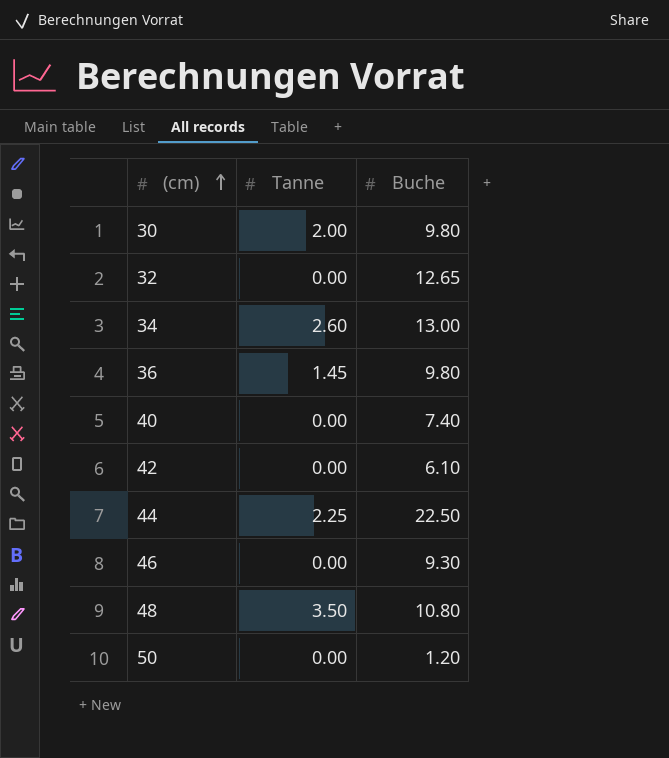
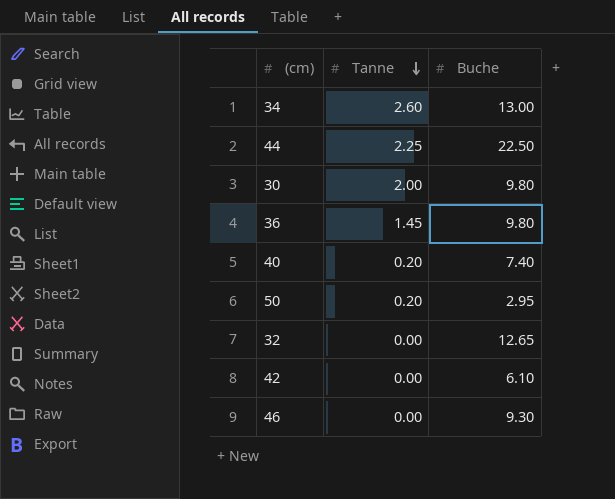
row order: (cm) ascending -> Tanne descending
row 48: 3.50 | 10.80 -> none
40 | Tanne: 0.00 -> 0.20
50 | Tanne: 0.00 -> 0.20
50 | Buche: 1.20 -> 2.95

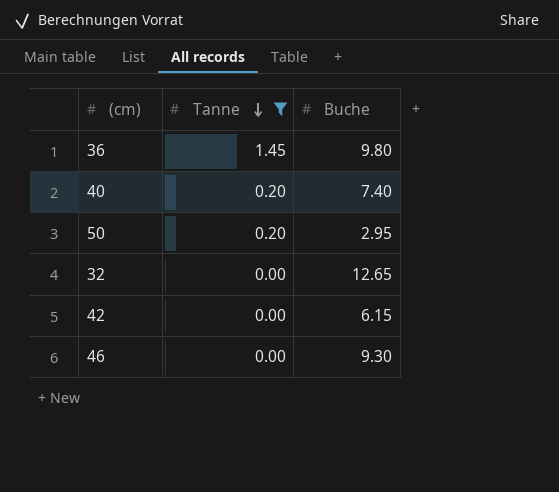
filter: none -> Tanne <= 1.45
42 | Buche: 6.10 -> 6.15

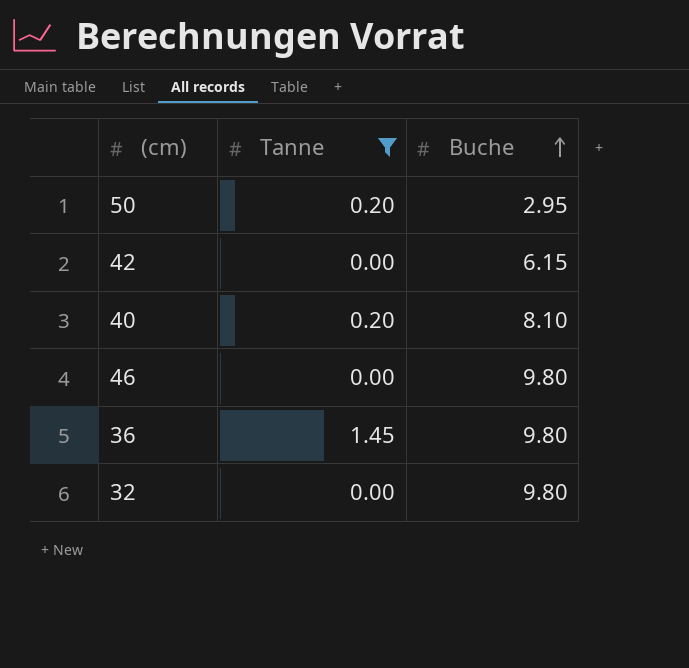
row order: Tanne descending -> Buche ascending
40 | Buche: 7.40 -> 8.10
46 | Buche: 9.30 -> 9.80
32 | Buche: 12.65 -> 9.80

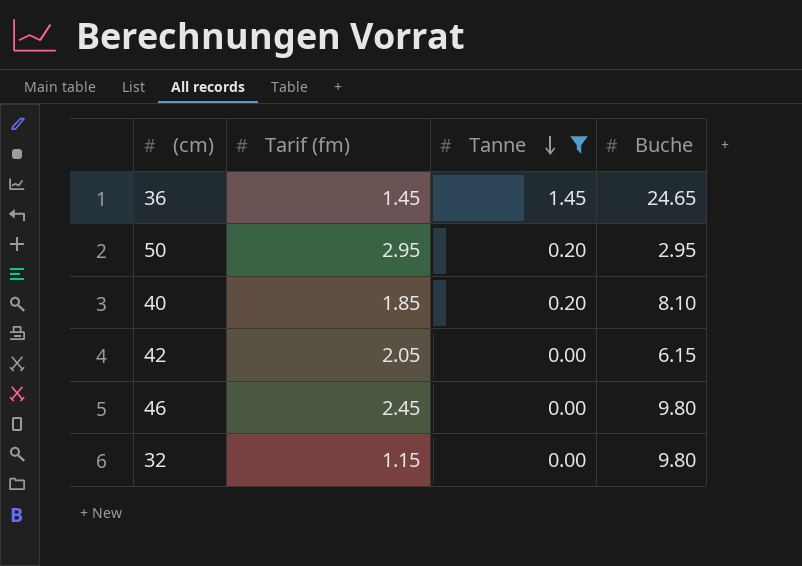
row order: Buche ascending -> Tanne descending
column Tarif (fm) | position: none -> 2
36 | Buche: 9.80 -> 24.65

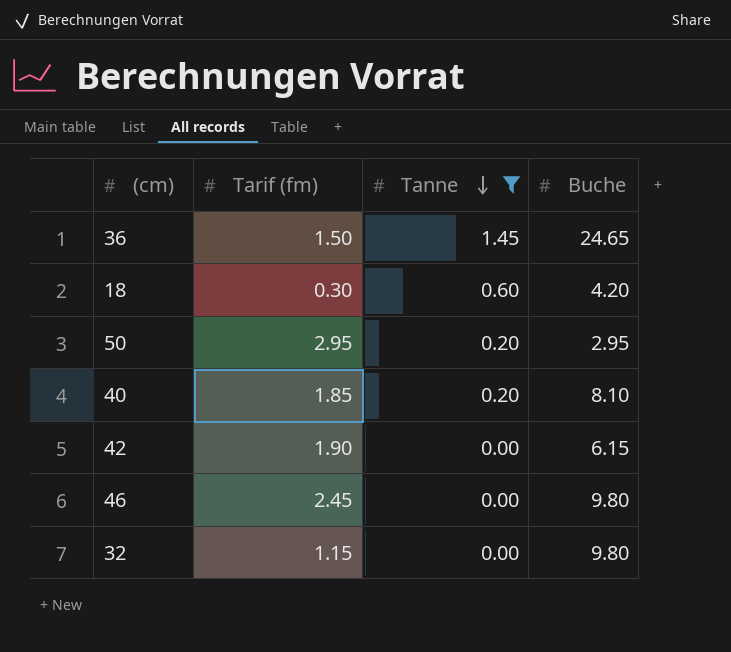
36 | Tarif (fm): 1.45 -> 1.50
row 18: none -> 0.30 | 0.60 | 4.20
42 | Tarif (fm): 2.05 -> 1.90

